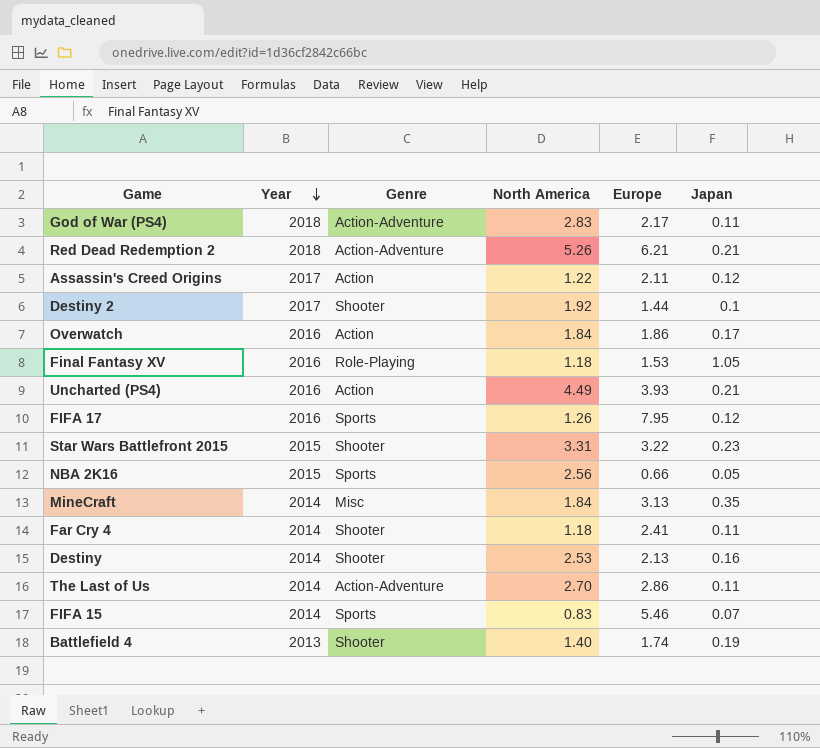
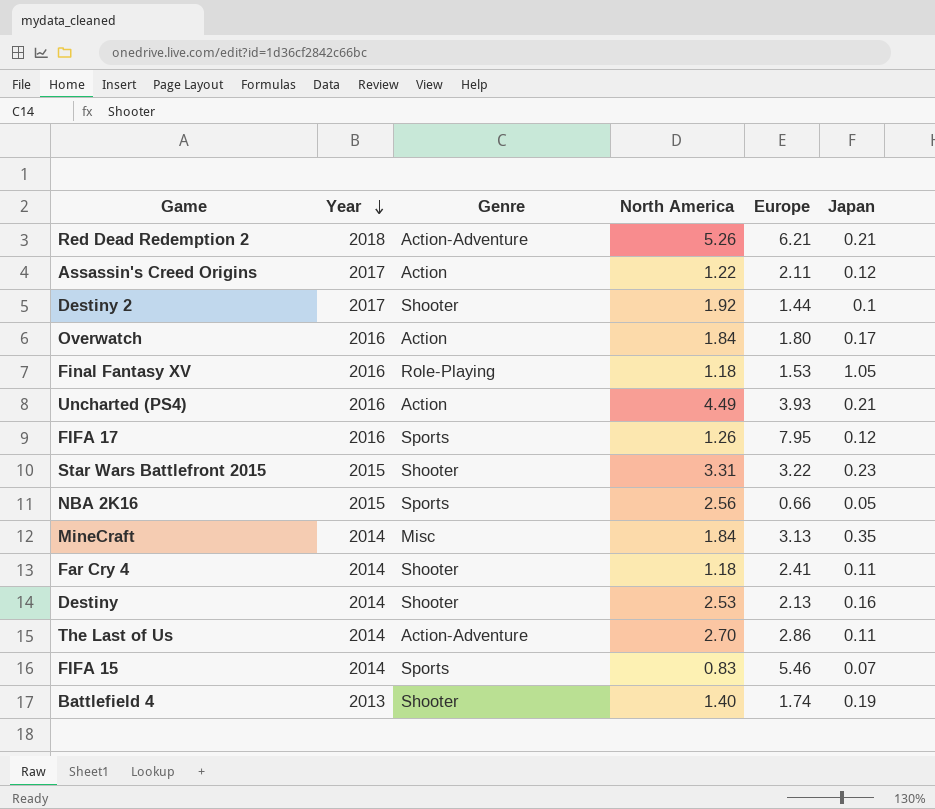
row God of War (PS4): 2018 | Action-Adventure | 2.83 | 2.17 | 0.11 -> none
Overwatch | Europe: 1.86 -> 1.80

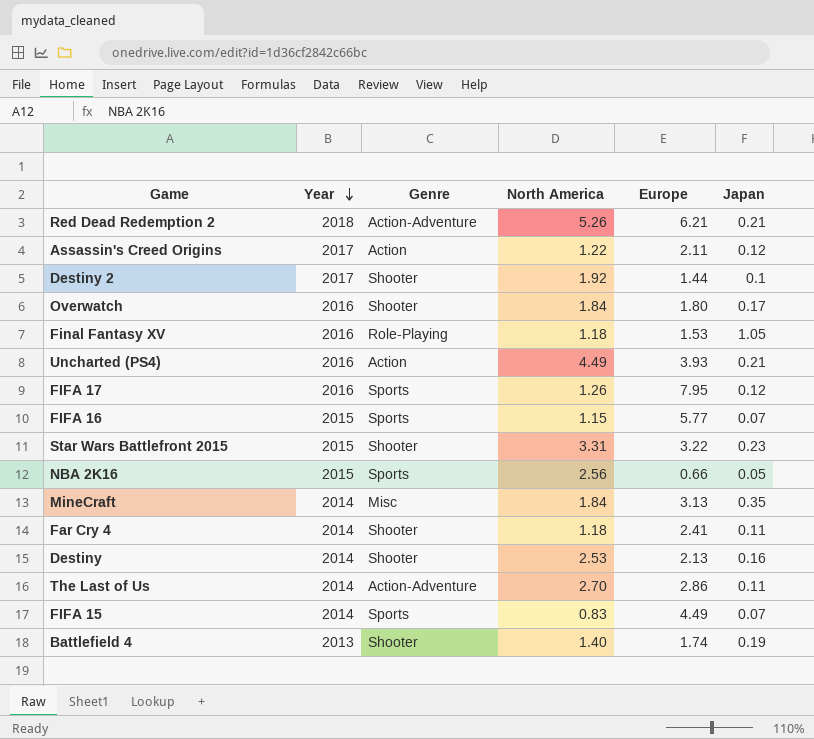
Overwatch | Genre: Action -> Shooter
row FIFA 16: none -> 2015 | Sports | 1.15 | 5.77 | 0.07
FIFA 15 | Europe: 5.46 -> 4.49

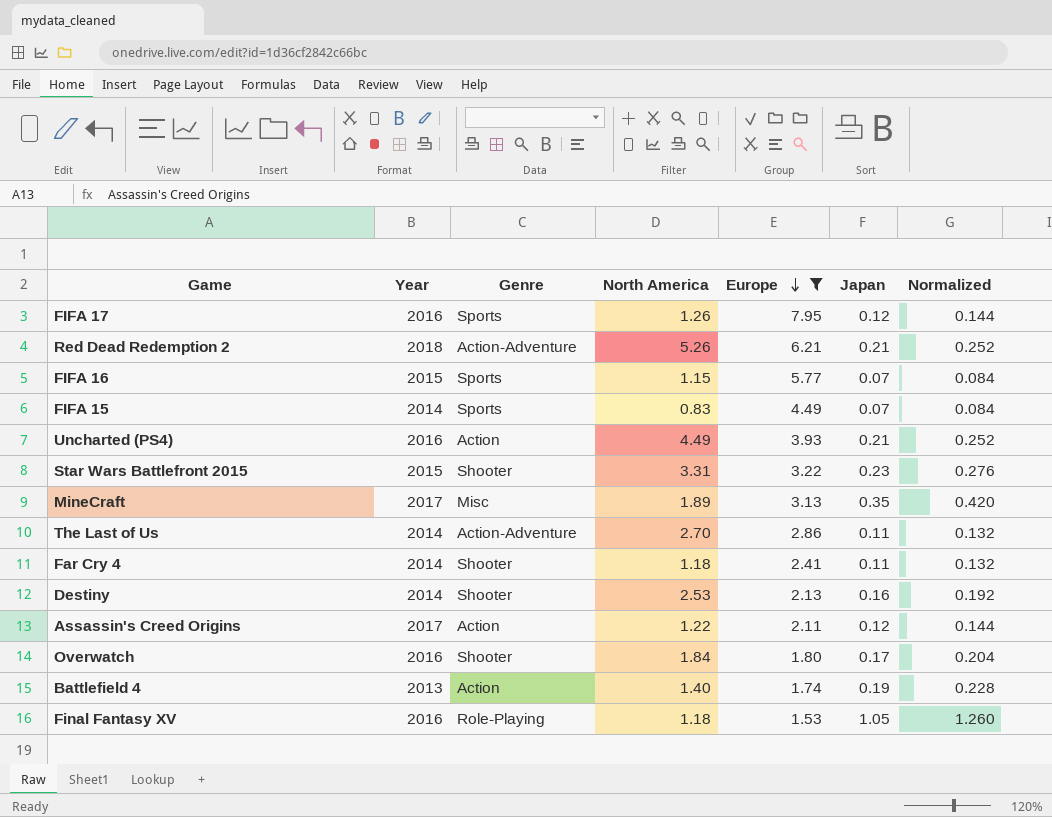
filter: none -> Europe >= 1.53
row order: Year descending -> Europe descending
column Normalized | formula: none -> [Japan] * 1.2
MineCraft | Year: 2014 -> 2017
MineCraft | North America: 1.84 -> 1.89
Battlefield 4 | Genre: Shooter -> Action

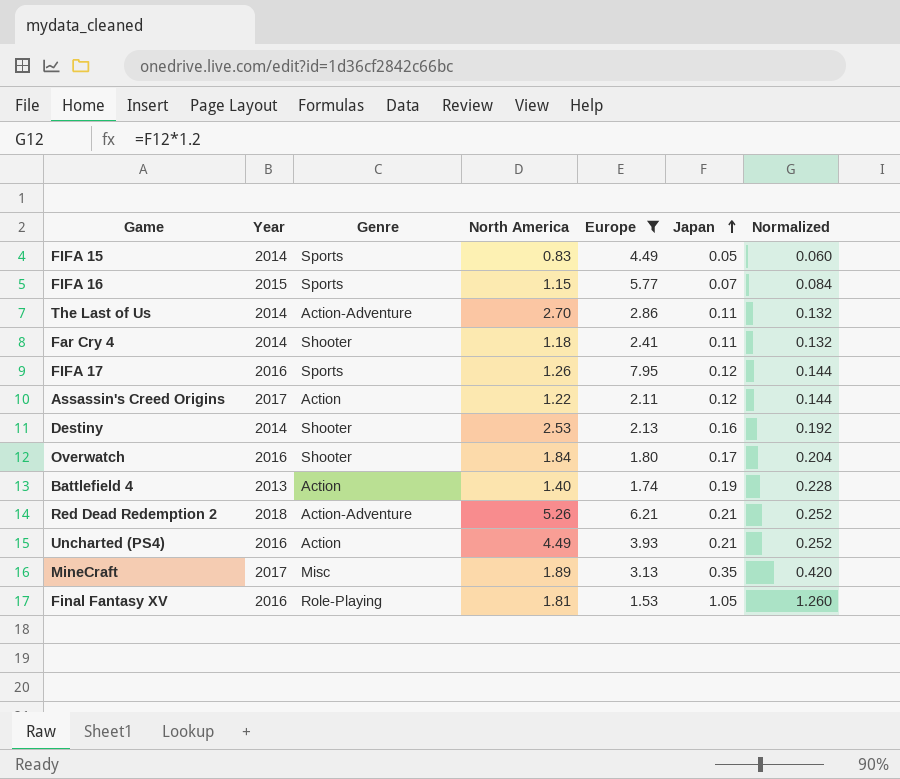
row order: Europe descending -> Japan ascending
row Star Wars Battlefront 2015: 2015 | Shooter | 3.31 | 3.22 | 0.23 | 0.276 -> none
FIFA 15 | Japan: 0.07 -> 0.05
FIFA 15 | Normalized: 0.084 -> 0.060
Final Fantasy XV | North America: 1.18 -> 1.81

